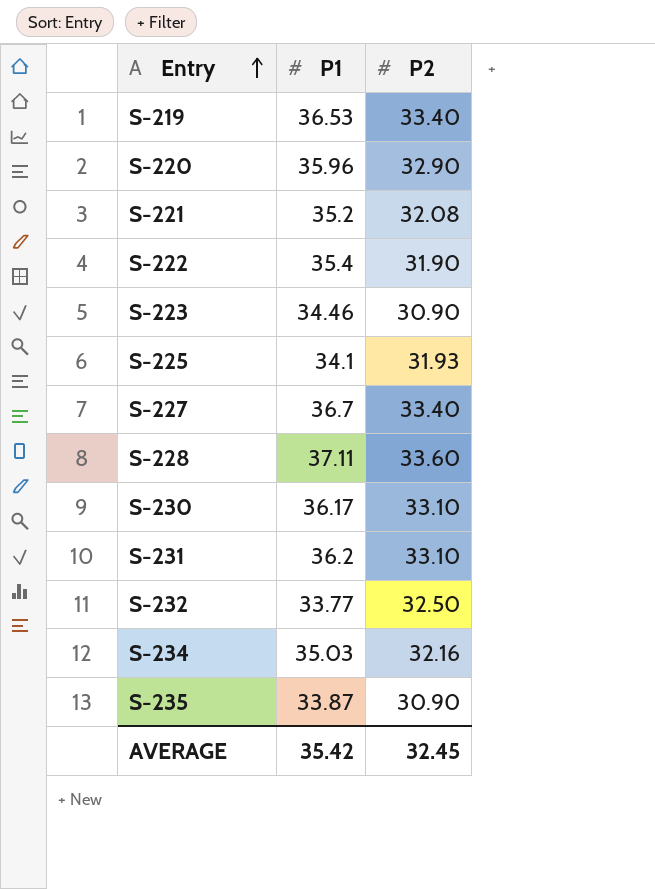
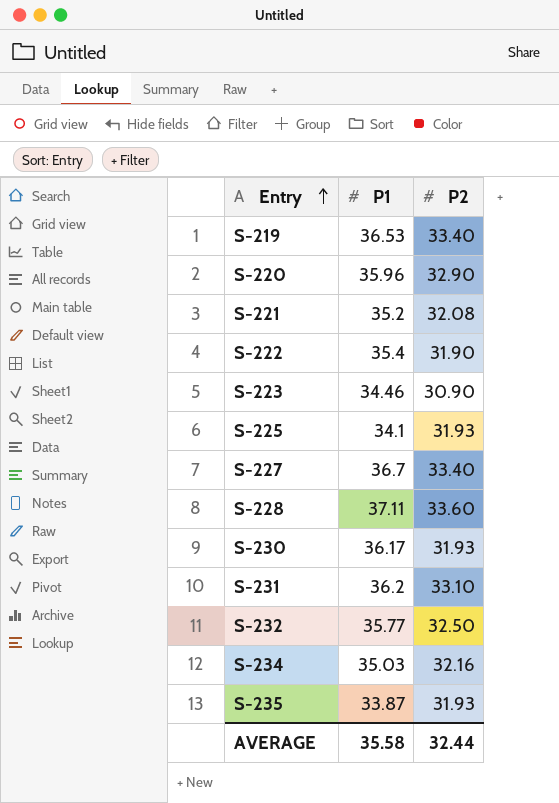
S-230 | P2: 33.10 -> 31.93
S-232 | P1: 33.77 -> 35.77
S-235 | P2: 30.90 -> 31.93
AVERAGE | P1: 35.42 -> 35.58
AVERAGE | P2: 32.45 -> 32.44

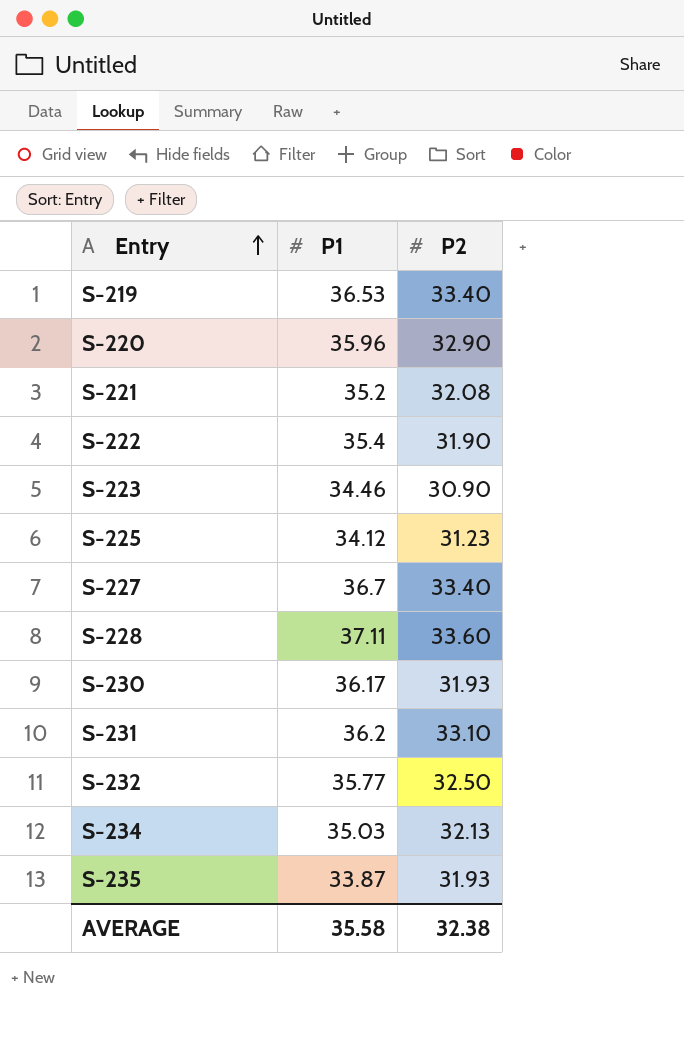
S-225 | P1: 34.1 -> 34.12
S-225 | P2: 31.93 -> 31.23
S-234 | P2: 32.16 -> 32.13
AVERAGE | P2: 32.44 -> 32.38

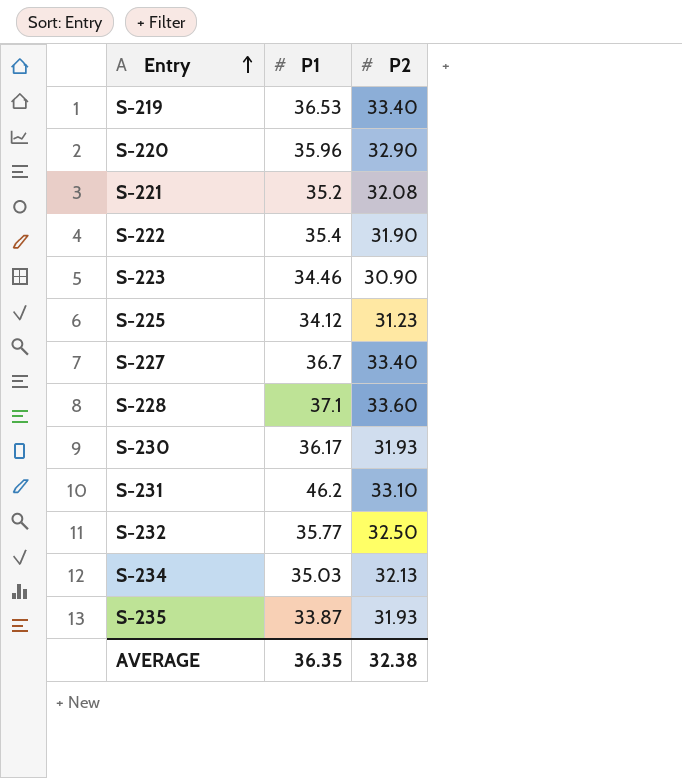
S-228 | P1: 37.11 -> 37.1
S-231 | P1: 36.2 -> 46.2
AVERAGE | P1: 35.58 -> 36.35

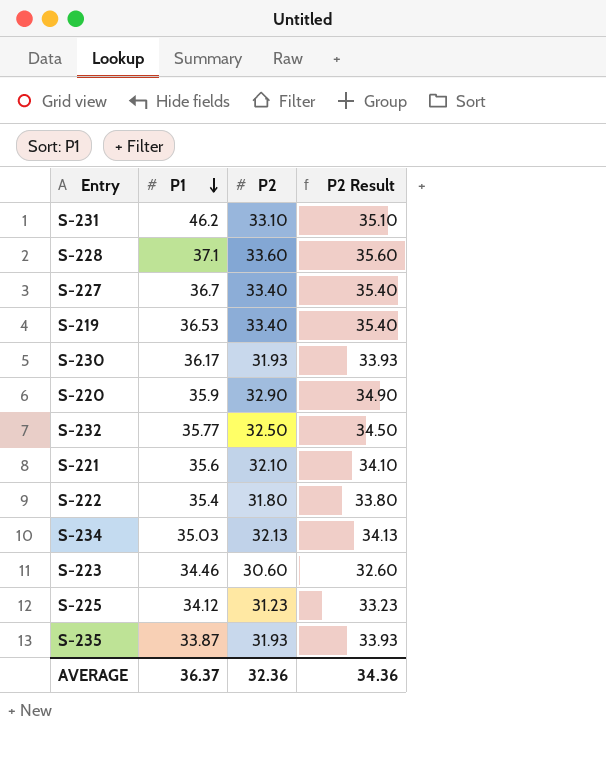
row order: Entry ascending -> P1 descending
column P2 Result | formula: none -> [P2] + 2
S-220 | P1: 35.96 -> 35.9
S-221 | P1: 35.2 -> 35.6
S-221 | P2: 32.08 -> 32.10
S-222 | P2: 31.90 -> 31.80
S-223 | P2: 30.90 -> 30.60
AVERAGE | P1: 36.35 -> 36.37
AVERAGE | P2: 32.38 -> 32.36

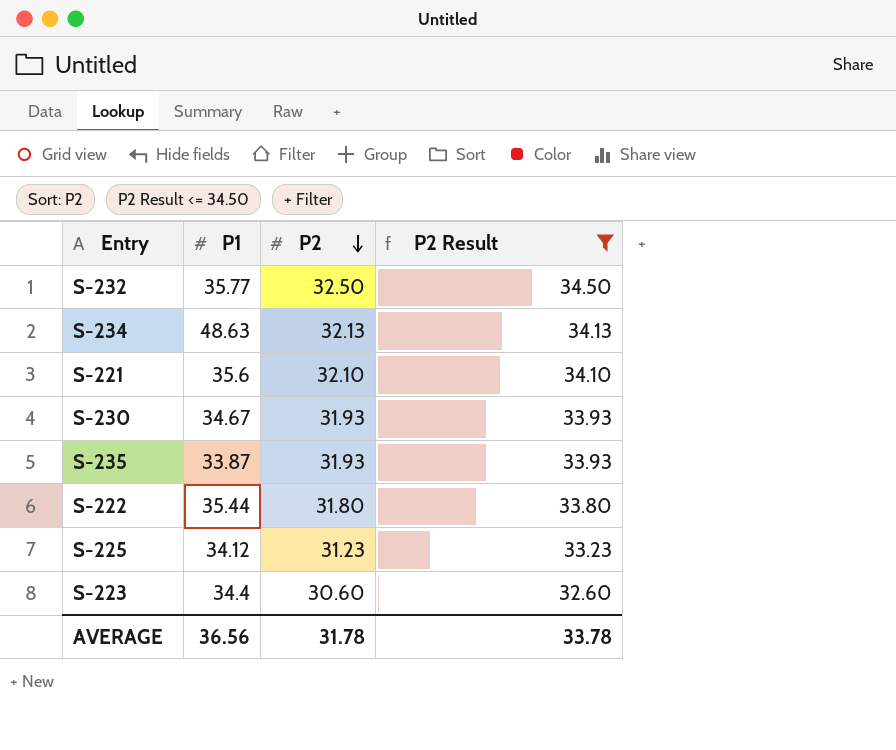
filter: none -> P2 Result <= 34.50
row order: P1 descending -> P2 descending
S-234 | P1: 35.03 -> 48.63
S-230 | P1: 36.17 -> 34.67
S-222 | P1: 35.4 -> 35.44
S-223 | P1: 34.46 -> 34.4
AVERAGE | P1: 36.37 -> 36.56
AVERAGE | P2: 32.36 -> 31.78
AVERAGE | P2 Result: 34.36 -> 33.78

